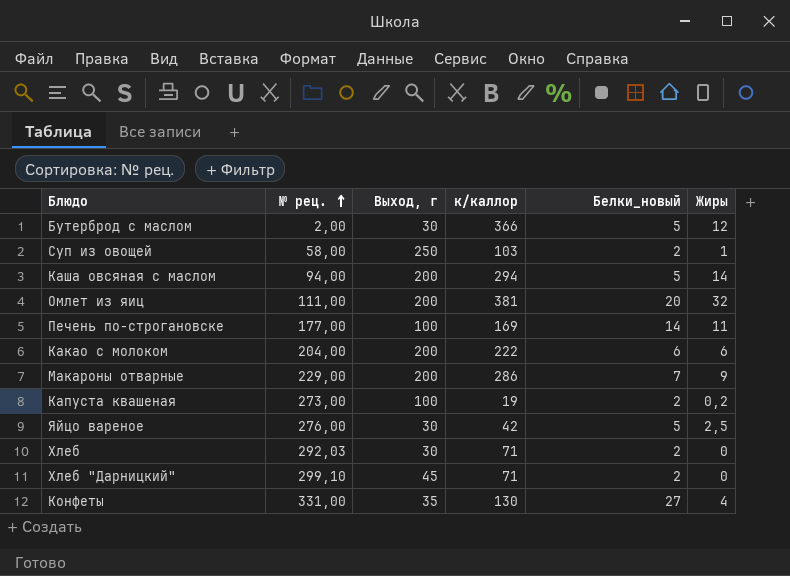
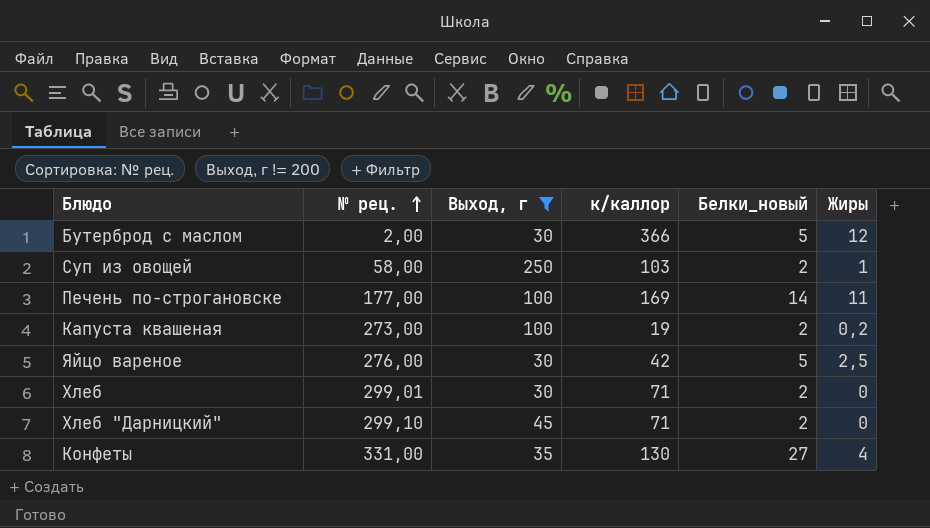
filter: none -> Выход, г != 200
Хлеб | № рец.: 292,03 -> 299,01

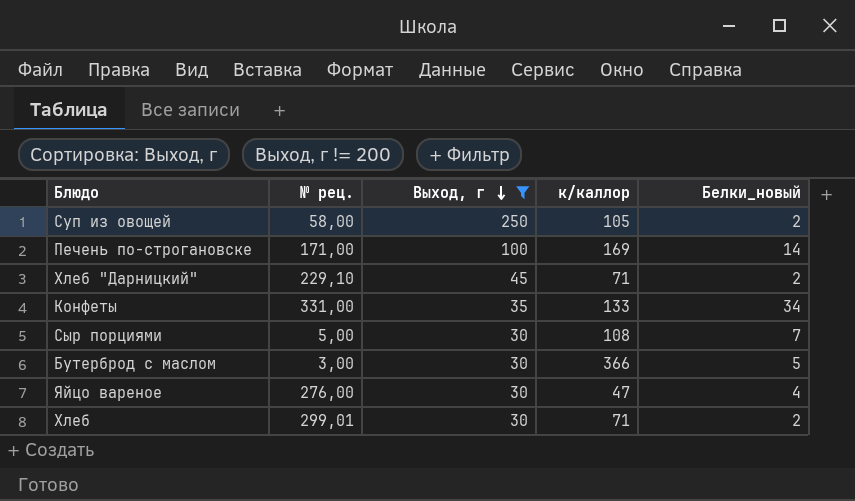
row order: № рец. ascending -> Выход, г descending
column Жиры | position: 6 -> none
row Капуста квашеная: 273,00 | 100 | 19 | 2 | 0,2 -> none
Суп из овощей | к/каллор: 103 -> 105
Печень по-строгановске | № рец.: 177,00 -> 171,00
Хлеб "Дарницкий" | № рец.: 299,10 -> 229,10
Конфеты | к/каллор: 130 -> 133
Конфеты | Белки_новый: 27 -> 34
row Сыр порциями: none -> 5,00 | 30 | 108 | 7
Бутерброд с маслом | № рец.: 2,00 -> 3,00
Яйцо вареное | к/каллор: 42 -> 47
Яйцо вареное | Белки_новый: 5 -> 4

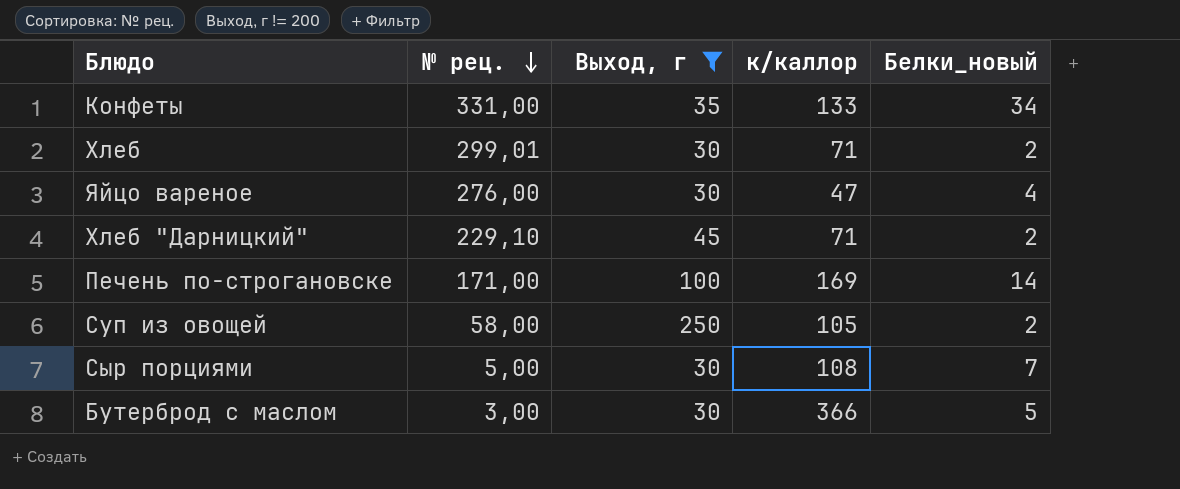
row order: Выход, г descending -> № рец. descending

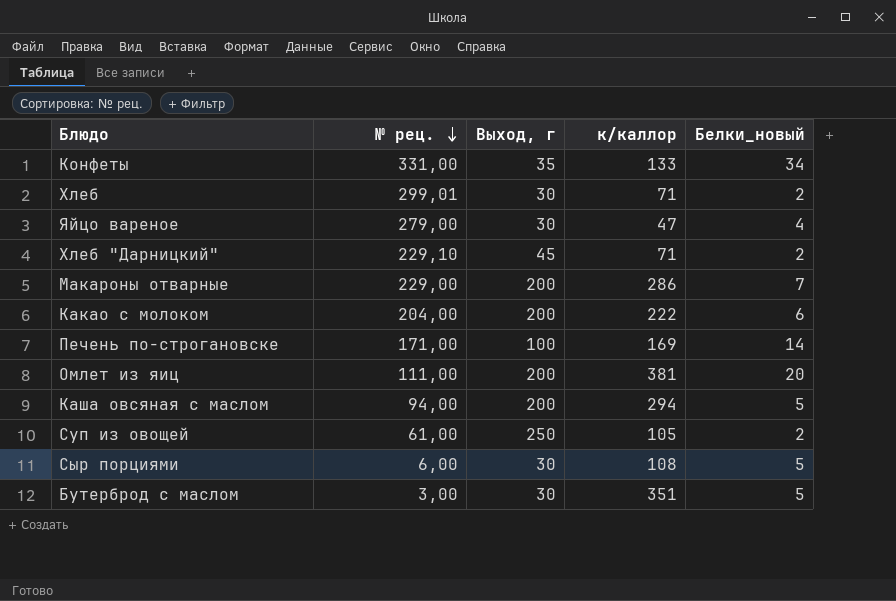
filter: Выход, г != 200 -> none
Яйцо вареное | № рец.: 276,00 -> 279,00
Суп из овощей | № рец.: 58,00 -> 61,00
Сыр порциями | № рец.: 5,00 -> 6,00
Сыр порциями | Белки_новый: 7 -> 5
Бутерброд с маслом | к/каллор: 366 -> 351

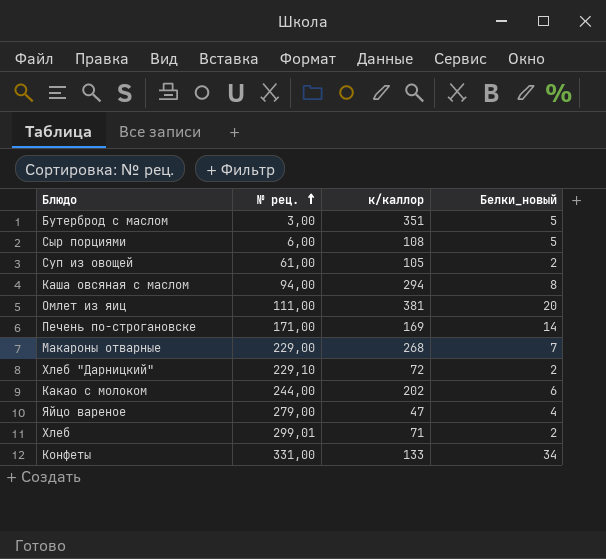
row order: № рец. descending -> № рец. ascending
column Выход, г | position: 3 -> none
Каша овсяная с маслом | Белки_новый: 5 -> 8
Макароны отварные | к/каллор: 286 -> 268
Хлеб "Дарницкий" | к/каллор: 71 -> 72
Какао с молоком | № рец.: 204,00 -> 244,00
Какао с молоком | к/каллор: 222 -> 202

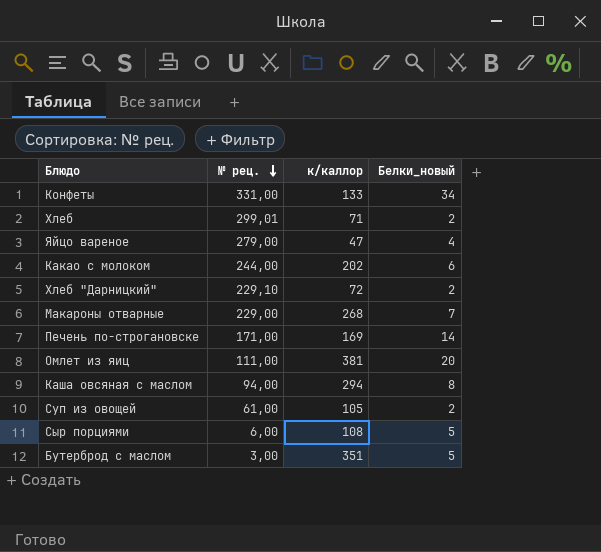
row order: № рец. ascending -> № рец. descending

